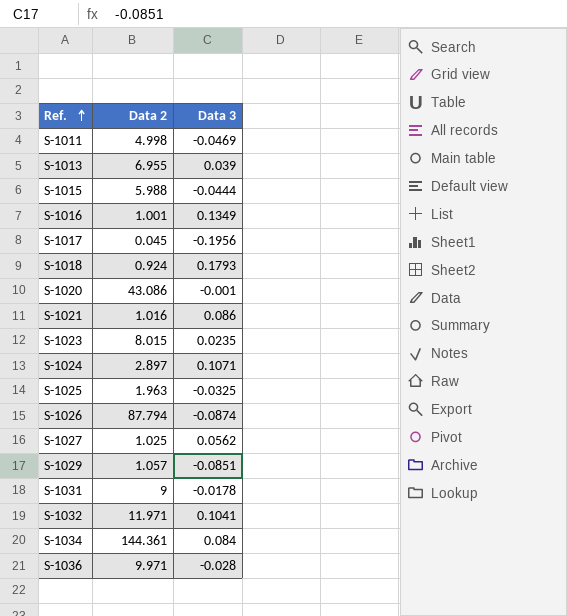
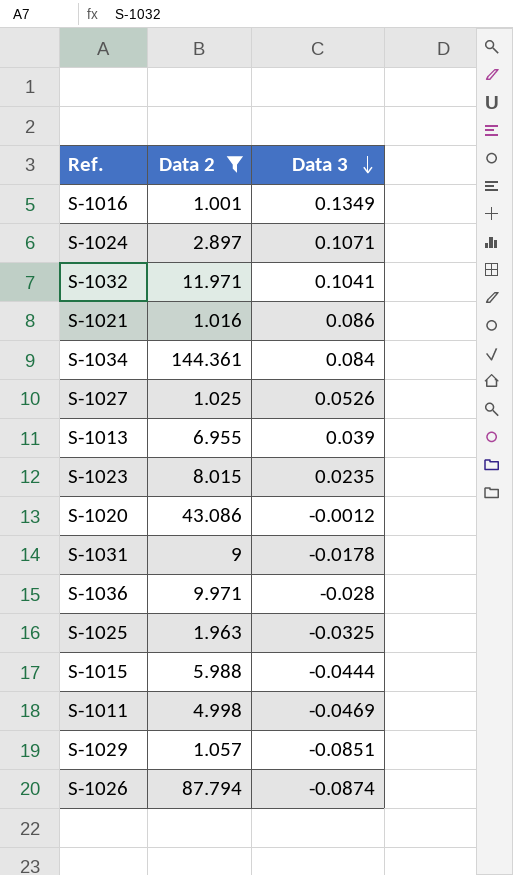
filter: none -> Data 2 >= 1.001
row order: Ref. ascending -> Data 3 descending
S-1027 | Data 3: 0.0562 -> 0.0526
S-1020 | Data 3: -0.001 -> -0.0012

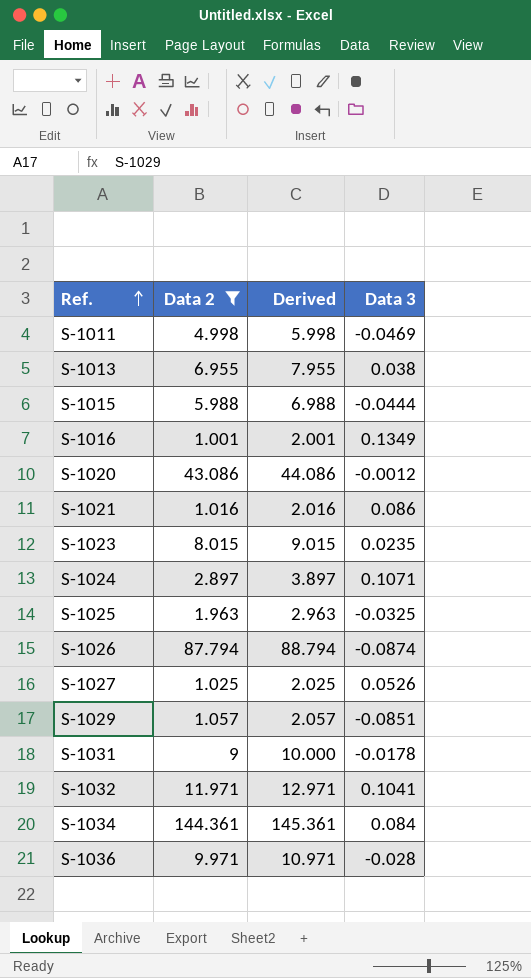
row order: Data 3 descending -> Ref. ascending
column Derived | formula: none -> [Data 2] + 1
S-1013 | Data 3: 0.039 -> 0.038

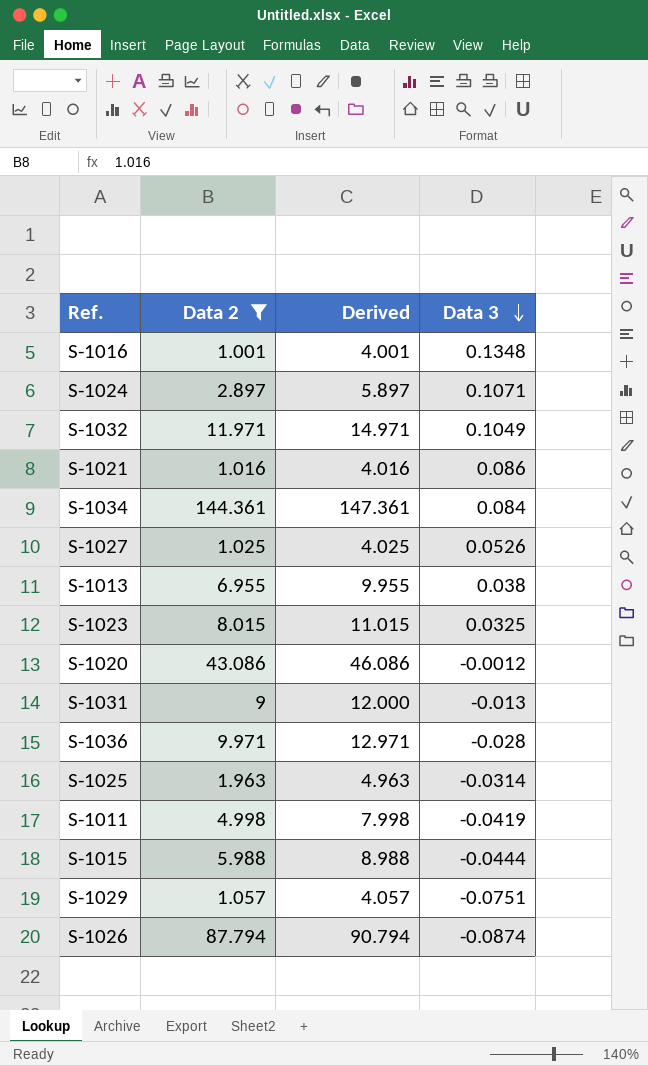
row order: Ref. ascending -> Data 3 descending
column Derived | formula: [Data 2] + 1 -> [Data 2] + 3
S-1016 | Data 3: 0.1349 -> 0.1348
S-1032 | Data 3: 0.1041 -> 0.1049
S-1023 | Data 3: 0.0235 -> 0.0325
S-1031 | Data 3: -0.0178 -> -0.013
S-1025 | Data 3: -0.0325 -> -0.0314
S-1011 | Data 3: -0.0469 -> -0.0419
S-1029 | Data 3: -0.0851 -> -0.0751

